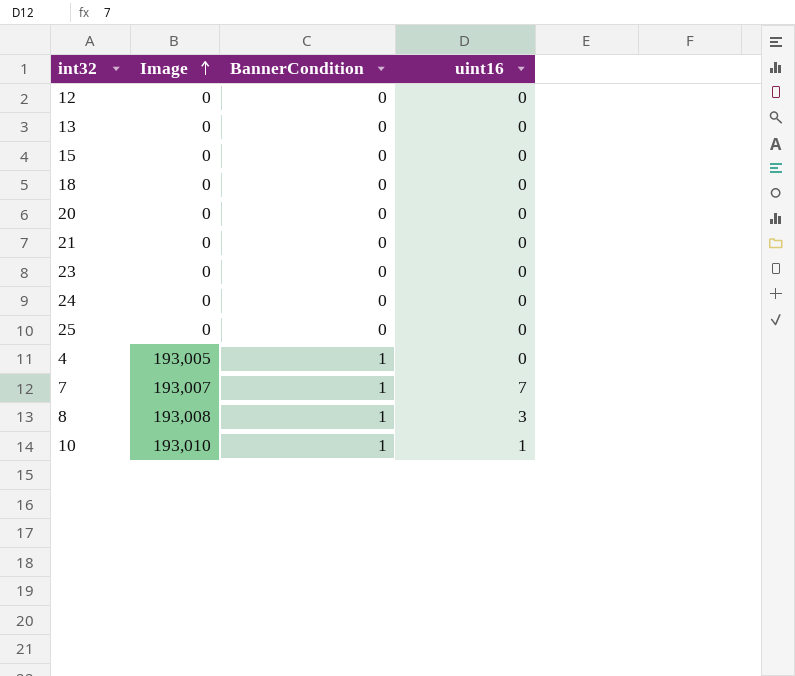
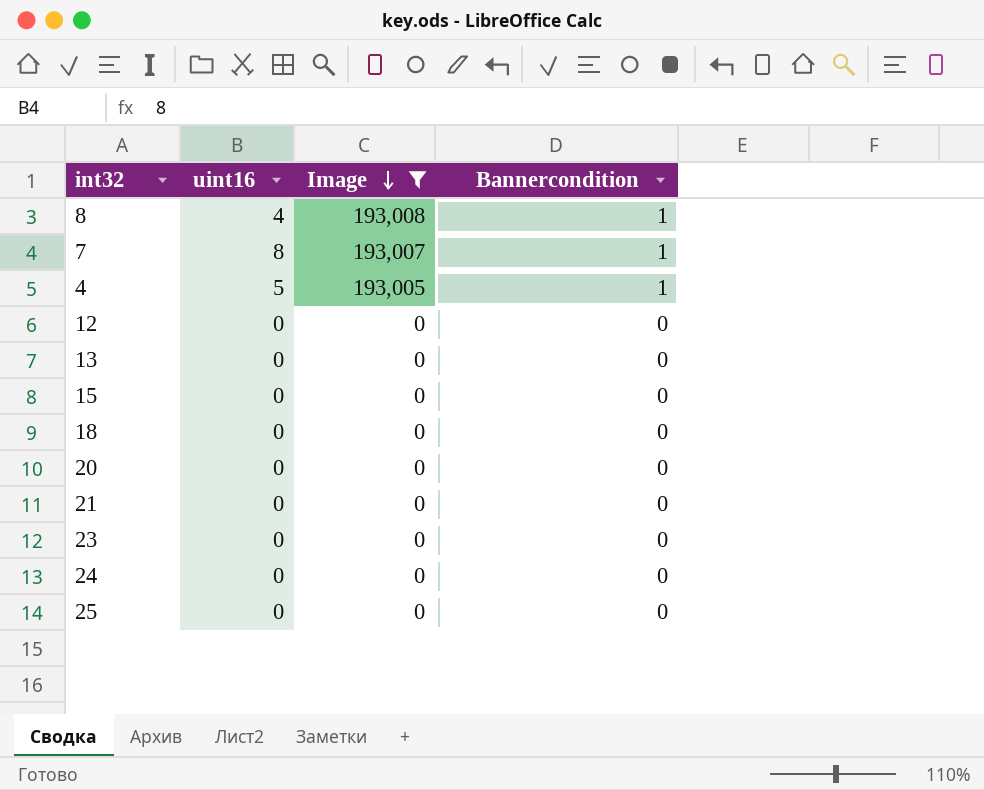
filter: none -> Image != 193,010
row order: Image ascending -> Image descending
column uint16 | position: 4 -> 2
column name: BannerCondition -> Bannercondition
8 | uint16: 3 -> 4
7 | uint16: 7 -> 8
4 | uint16: 0 -> 5

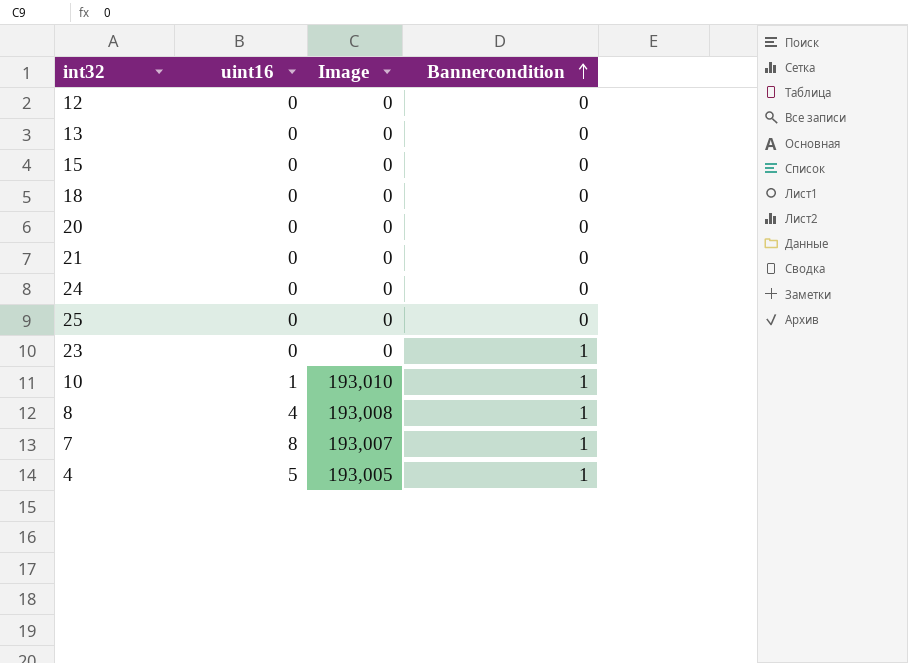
filter: Image != 193,010 -> none
row order: Image descending -> Bannercondition ascending
23 | Bannercondition: 0 -> 1

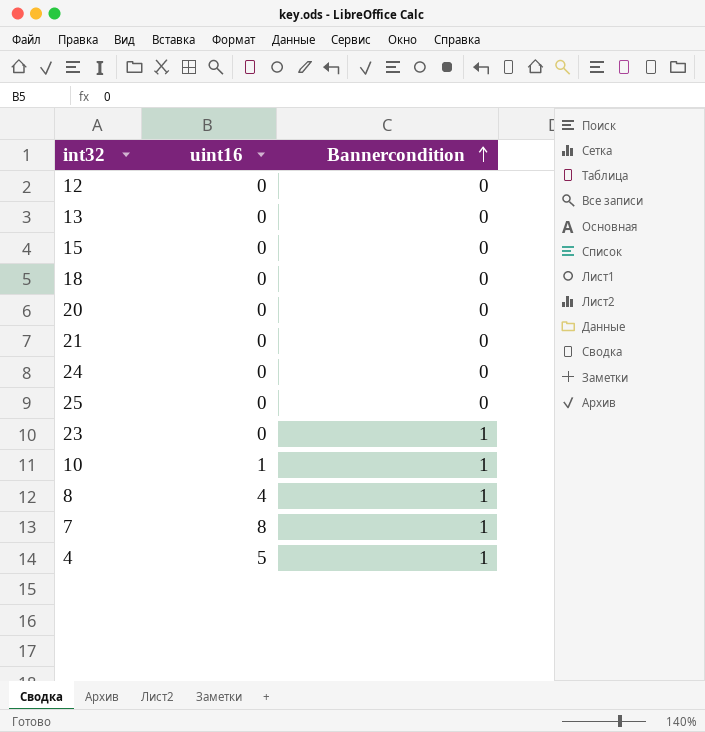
column Image | position: 3 -> none

